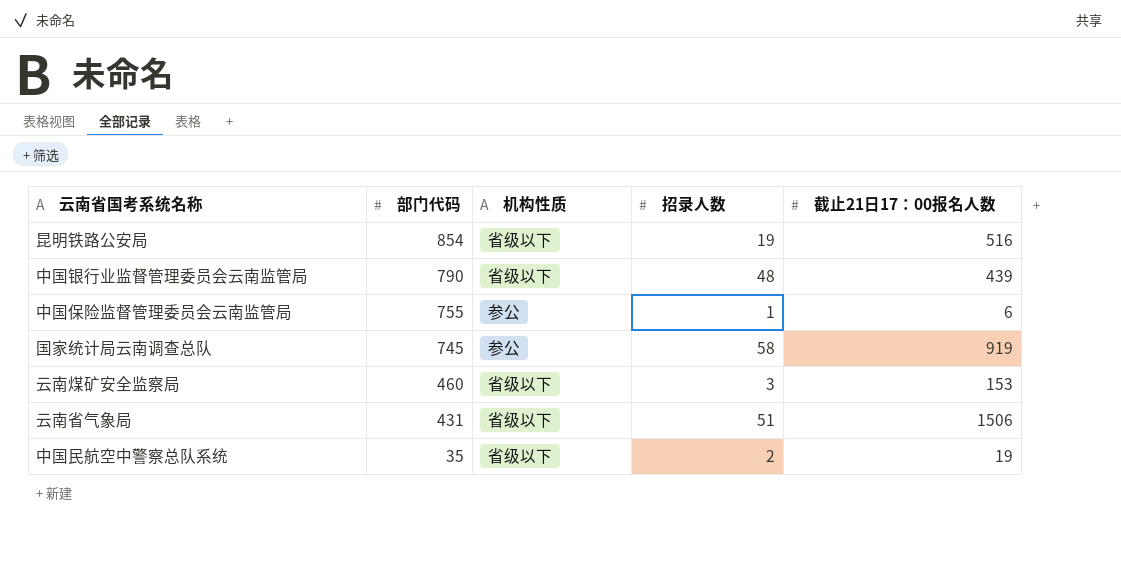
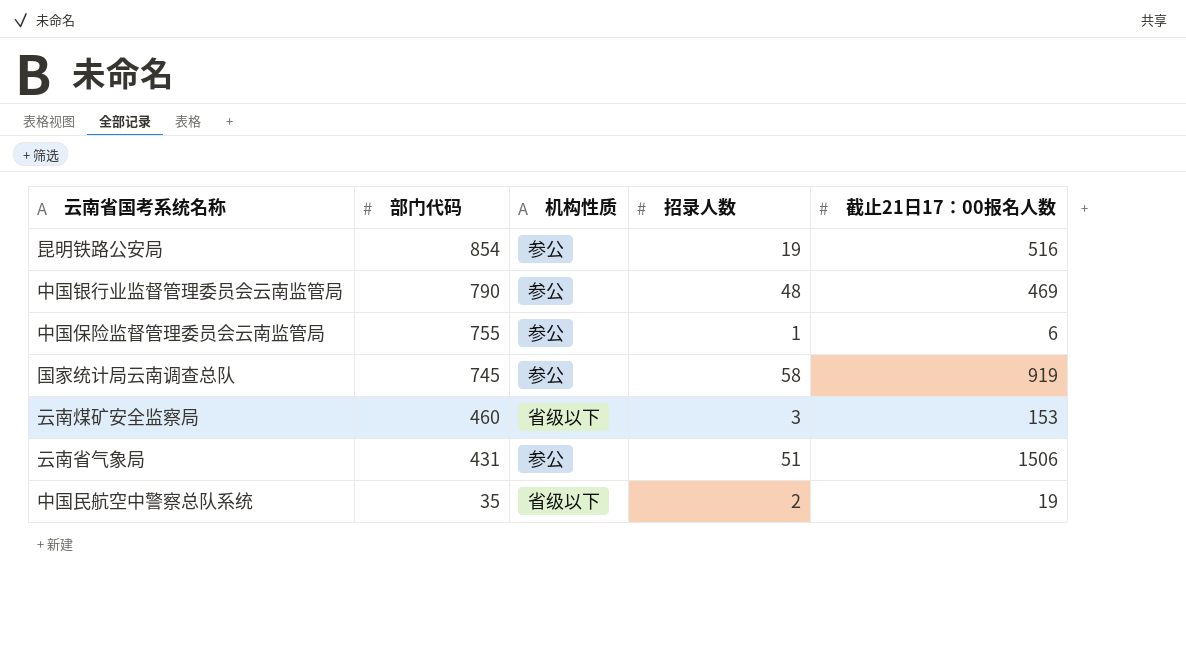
昆明铁路公安局 | 机构性质: 省级以下 -> 参公
中国银行业监督管理委员会云南监管局 | 机构性质: 省级以下 -> 参公
中国银行业监督管理委员会云南监管局 | 截止21日17：00报名人数: 439 -> 469
云南省气象局 | 机构性质: 省级以下 -> 参公

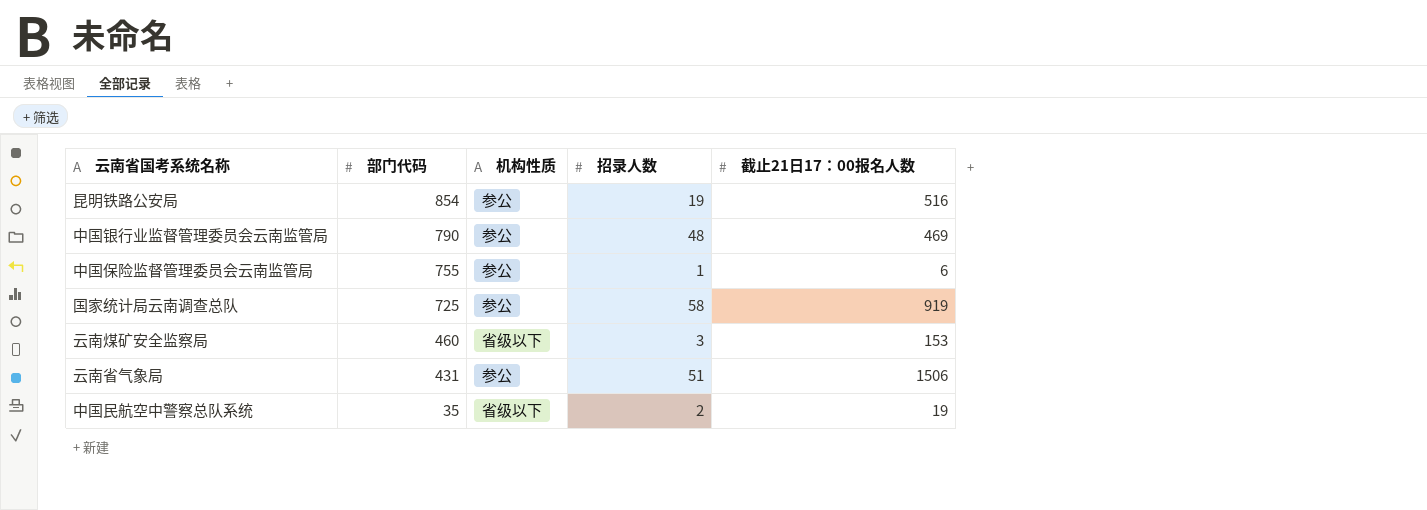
国家统计局云南调查总队 | 部门代码: 745 -> 725

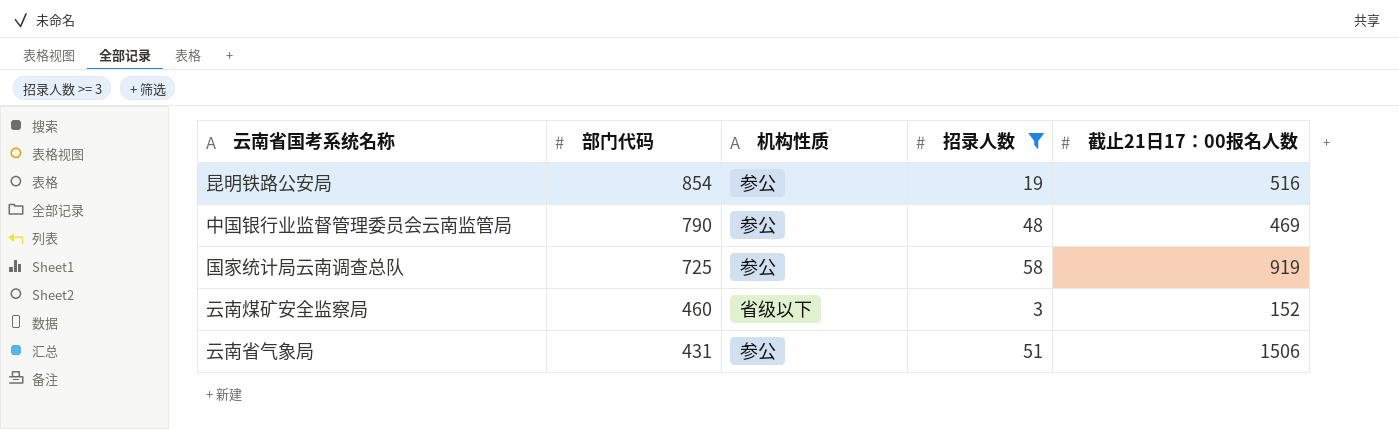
filter: none -> 招录人数 >= 3
云南煤矿安全监察局 | 截止21日17：00报名人数: 153 -> 152

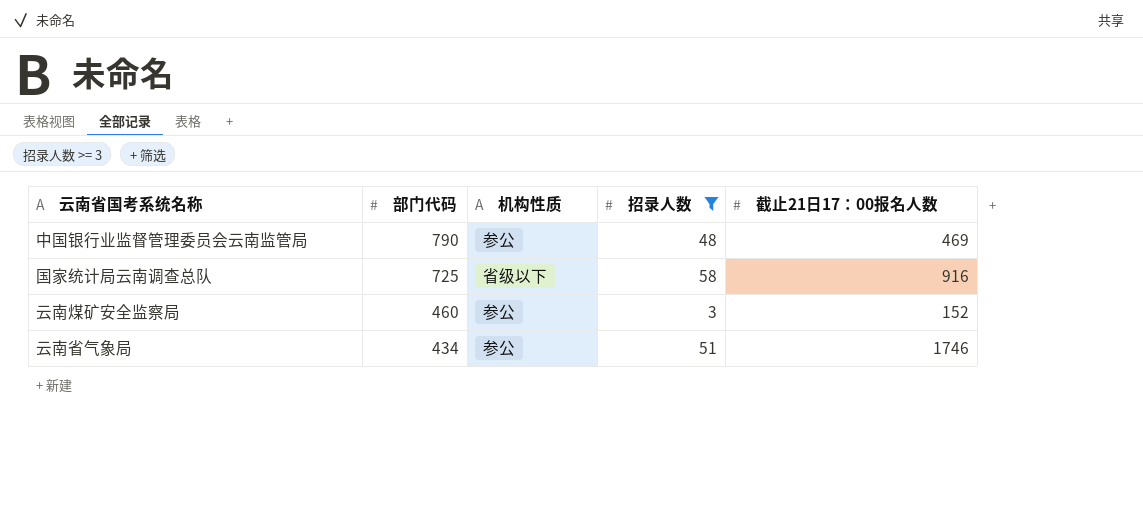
row 昆明铁路公安局: 854 | 参公 | 19 | 516 -> none
国家统计局云南调查总队 | 机构性质: 参公 -> 省级以下
国家统计局云南调查总队 | 截止21日17：00报名人数: 919 -> 916
云南煤矿安全监察局 | 机构性质: 省级以下 -> 参公
云南省气象局 | 部门代码: 431 -> 434
云南省气象局 | 截止21日17：00报名人数: 1506 -> 1746

